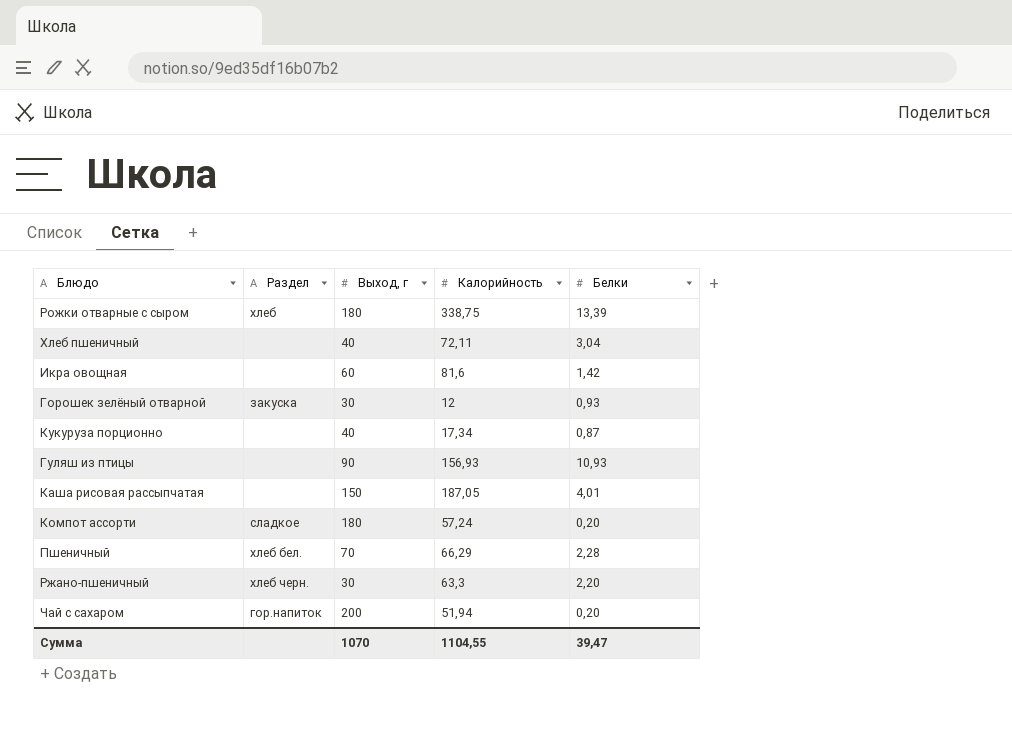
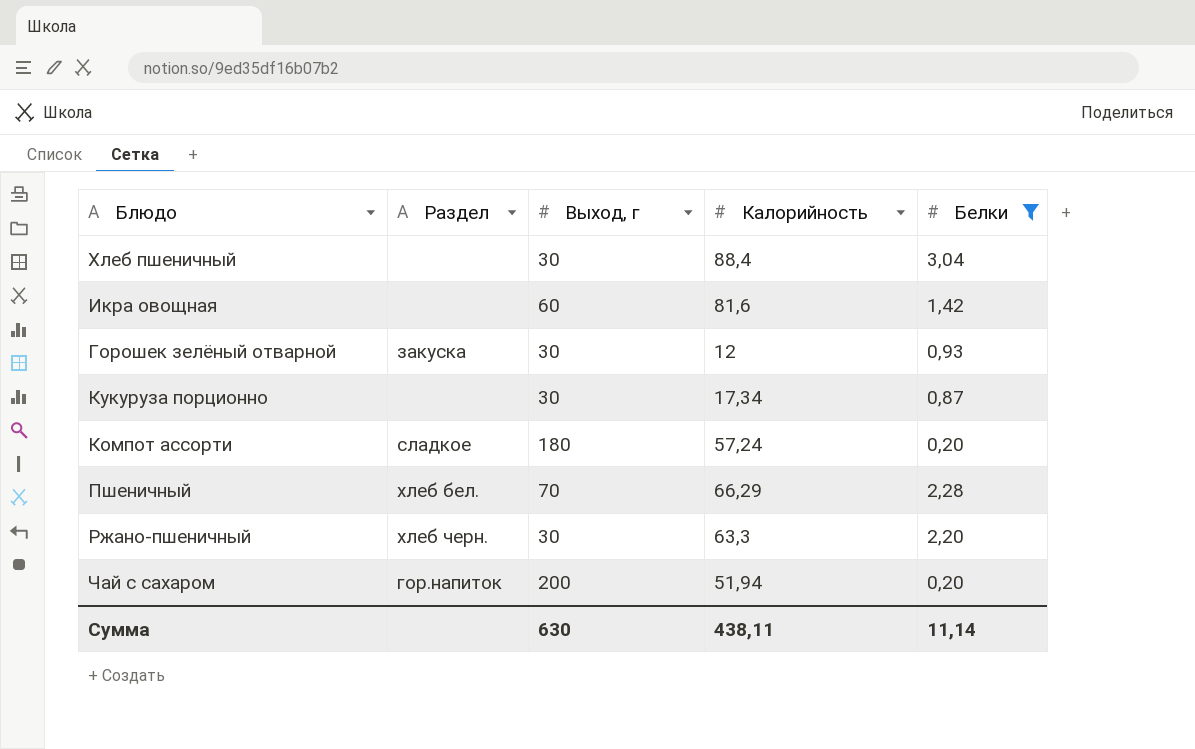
filter: none -> Белки <= 3,04
Хлеб пшеничный | Выход, г: 40 -> 30
Хлеб пшеничный | Калорийность: 72,11 -> 88,4
Кукуруза порционно | Выход, г: 40 -> 30
Сумма | Выход, г: 1070 -> 630
Сумма | Калорийность: 1104,55 -> 438,11
Сумма | Белки: 39,47 -> 11,14

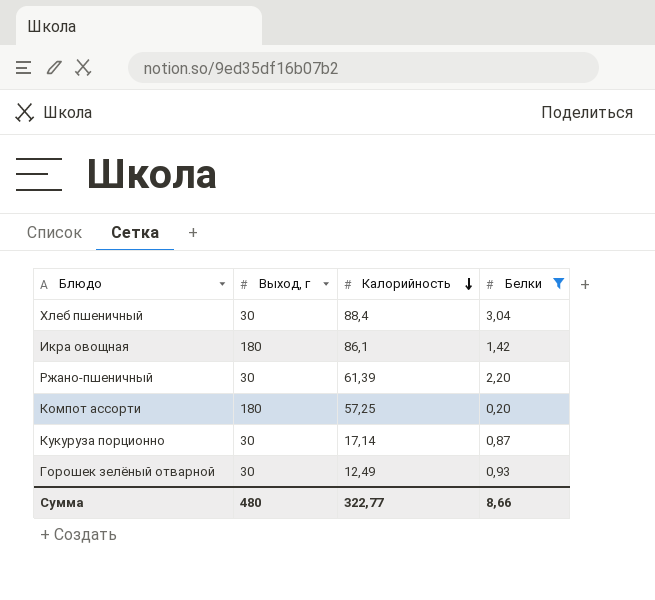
row order: none -> Калорийность descending
column Раздел | position: 2 -> none
row Пшеничный: хлеб бел. | 70 | 66,29 | 2,28 -> none
row Чай с сахаром: гор.напиток | 200 | 51,94 | 0,20 -> none
Икра овощная | Выход, г: 60 -> 180
Икра овощная | Калорийность: 81,6 -> 86,1
Ржано-пшеничный | Калорийность: 63,3 -> 61,39
Компот ассорти | Калорийность: 57,24 -> 57,25
Кукуруза порционно | Калорийность: 17,34 -> 17,14
Горошек зелёный отварной | Калорийность: 12 -> 12,49
Сумма | Выход, г: 630 -> 480
Сумма | Калорийность: 438,11 -> 322,77
Сумма | Белки: 11,14 -> 8,66

